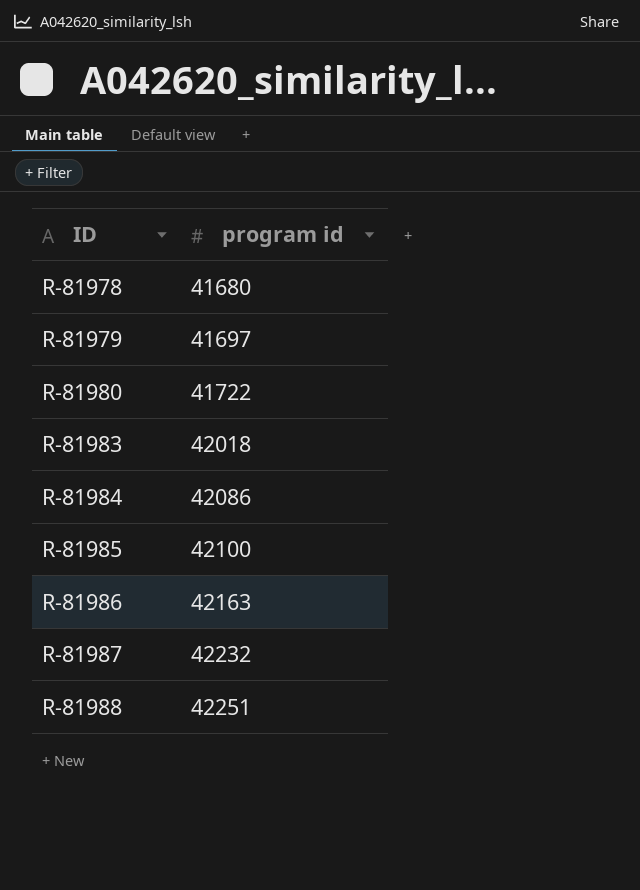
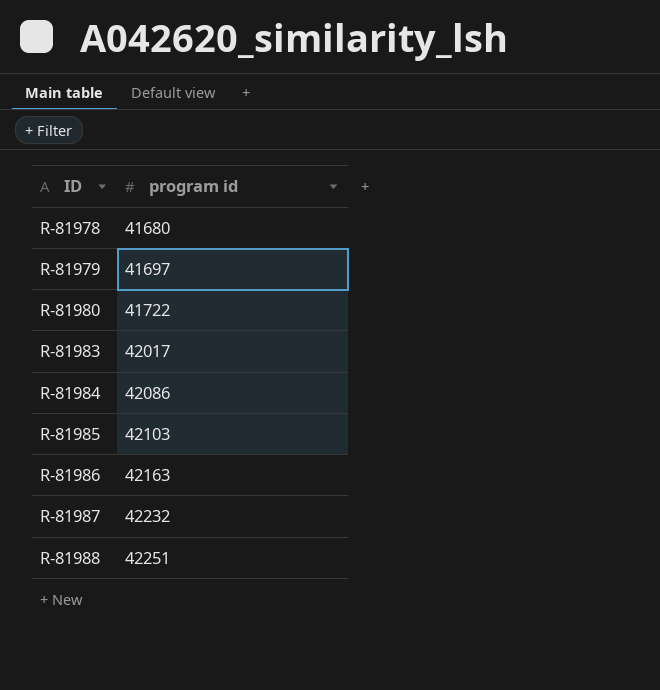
R-81983 | program id: 42018 -> 42017
R-81985 | program id: 42100 -> 42103

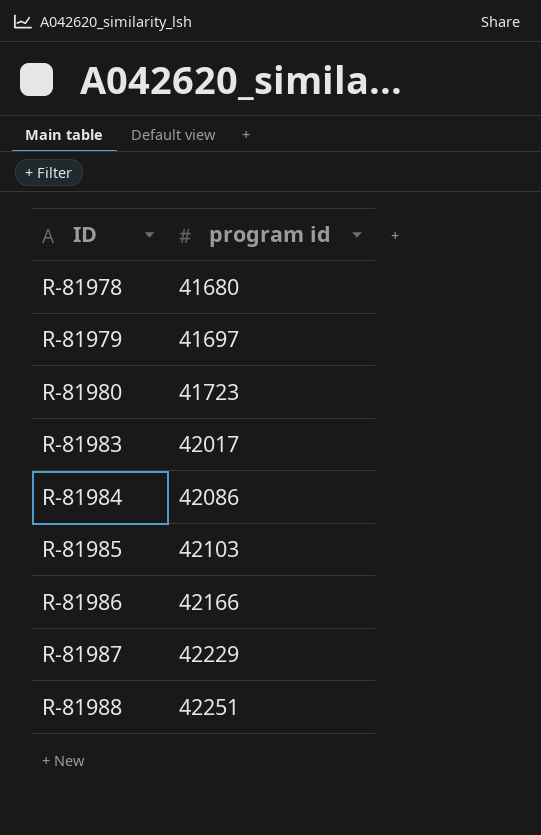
R-81980 | program id: 41722 -> 41723
R-81986 | program id: 42163 -> 42166
R-81987 | program id: 42232 -> 42229

